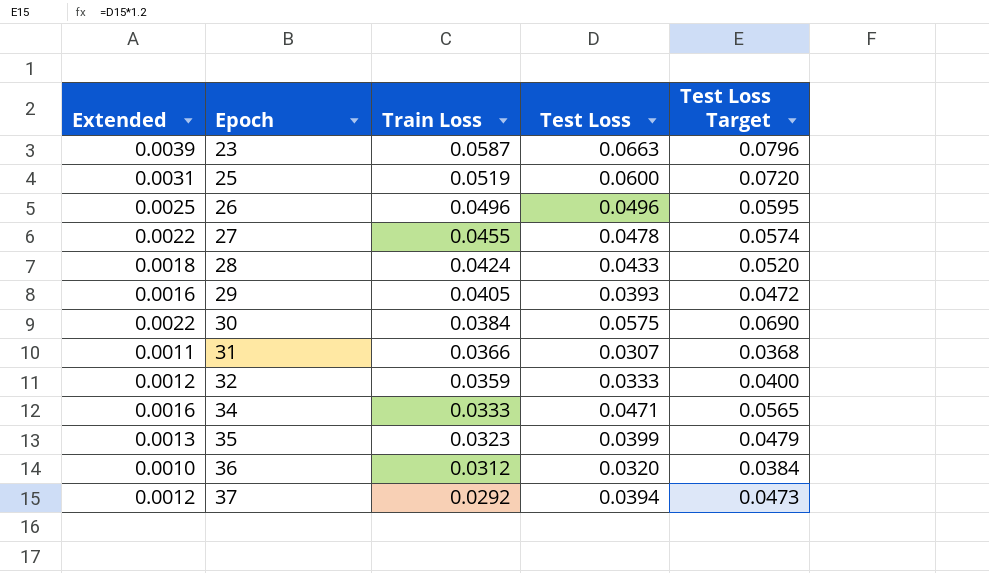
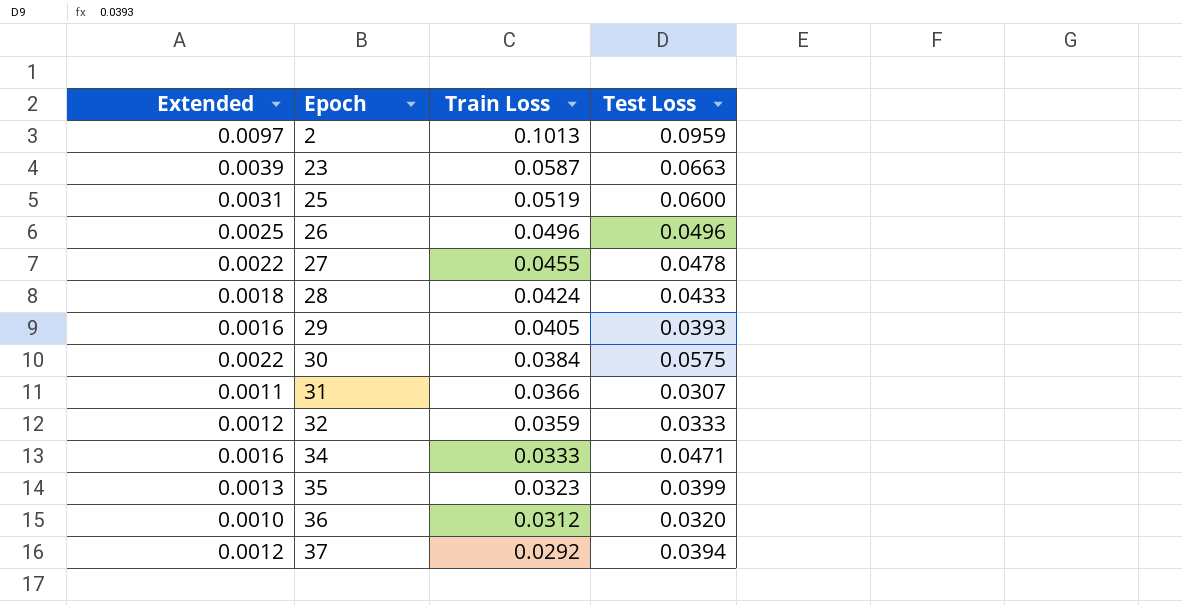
column Test Loss Target | formula: [Test Loss] * 1.2 -> none
row 2: none -> 0.0097 | 0.1013 | 0.0959

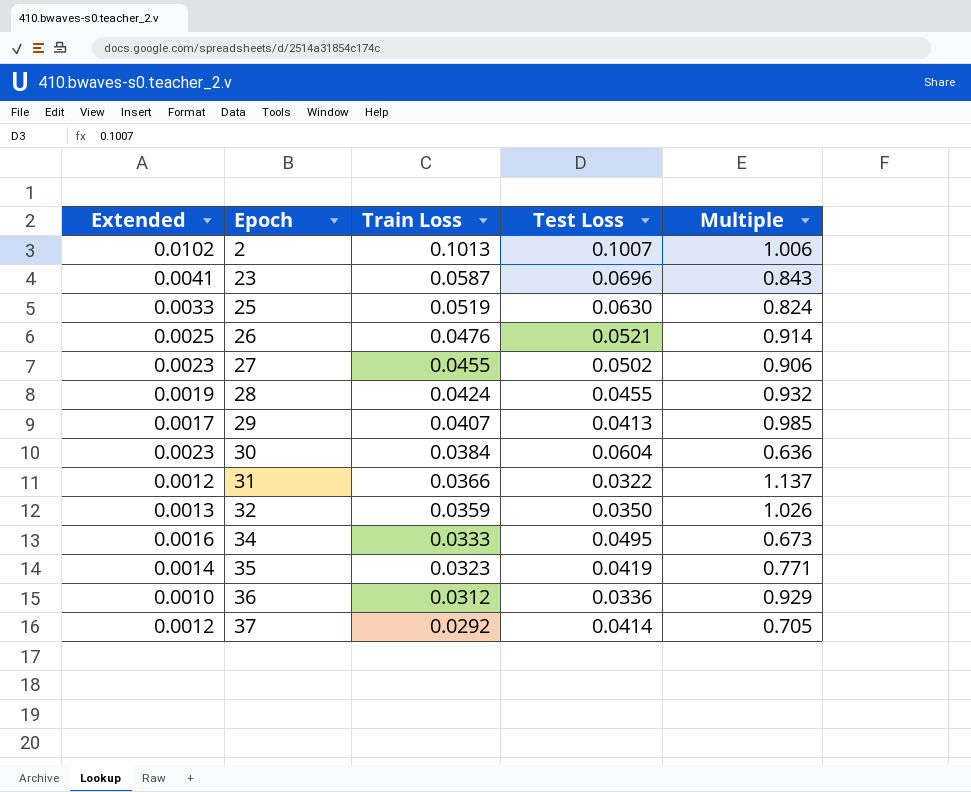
column Multiple | formula: none -> [Train Loss] / [Test Loss]
2 | Extended: 0.0097 -> 0.0102
2 | Test Loss: 0.0959 -> 0.1007
23 | Extended: 0.0039 -> 0.0041
23 | Test Loss: 0.0663 -> 0.0696
25 | Extended: 0.0031 -> 0.0033
25 | Test Loss: 0.0600 -> 0.0630
26 | Train Loss: 0.0496 -> 0.0476
26 | Test Loss: 0.0496 -> 0.0521
27 | Extended: 0.0022 -> 0.0023
27 | Test Loss: 0.0478 -> 0.0502
28 | Extended: 0.0018 -> 0.0019
28 | Test Loss: 0.0433 -> 0.0455
29 | Extended: 0.0016 -> 0.0017
29 | Train Loss: 0.0405 -> 0.0407
29 | Test Loss: 0.0393 -> 0.0413
30 | Extended: 0.0022 -> 0.0023
30 | Test Loss: 0.0575 -> 0.0604
31 | Extended: 0.0011 -> 0.0012
31 | Test Loss: 0.0307 -> 0.0322
32 | Extended: 0.0012 -> 0.0013
32 | Test Loss: 0.0333 -> 0.0350
34 | Test Loss: 0.0471 -> 0.0495
35 | Extended: 0.0013 -> 0.0014
35 | Test Loss: 0.0399 -> 0.0419
36 | Test Loss: 0.0320 -> 0.0336
37 | Test Loss: 0.0394 -> 0.0414

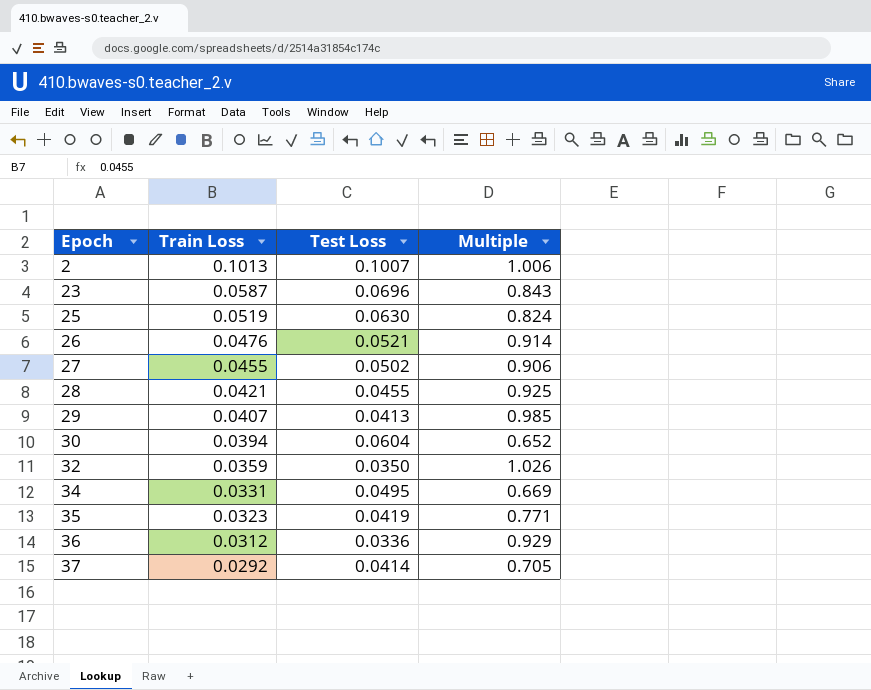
column Extended | formula: [Train Loss] * [Test Loss] -> none
row 31: 0.0012 | 0.0366 | 0.0322 | 1.137 -> none
28 | Train Loss: 0.0424 -> 0.0421
28 | Multiple: 0.932 -> 0.925
30 | Train Loss: 0.0384 -> 0.0394
30 | Multiple: 0.636 -> 0.652
34 | Train Loss: 0.0333 -> 0.0331
34 | Multiple: 0.673 -> 0.669

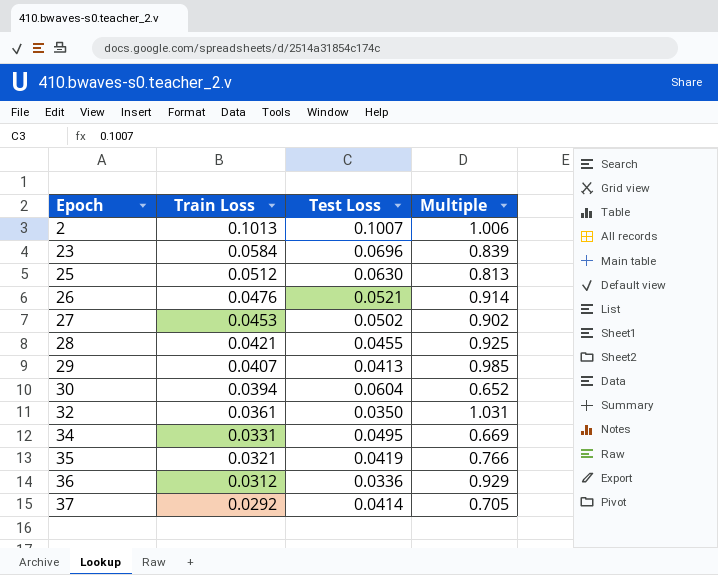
23 | Train Loss: 0.0587 -> 0.0584
23 | Multiple: 0.843 -> 0.839
25 | Train Loss: 0.0519 -> 0.0512
25 | Multiple: 0.824 -> 0.813
27 | Train Loss: 0.0455 -> 0.0453
27 | Multiple: 0.906 -> 0.902
32 | Train Loss: 0.0359 -> 0.0361
32 | Multiple: 1.026 -> 1.031
35 | Train Loss: 0.0323 -> 0.0321
35 | Multiple: 0.771 -> 0.766

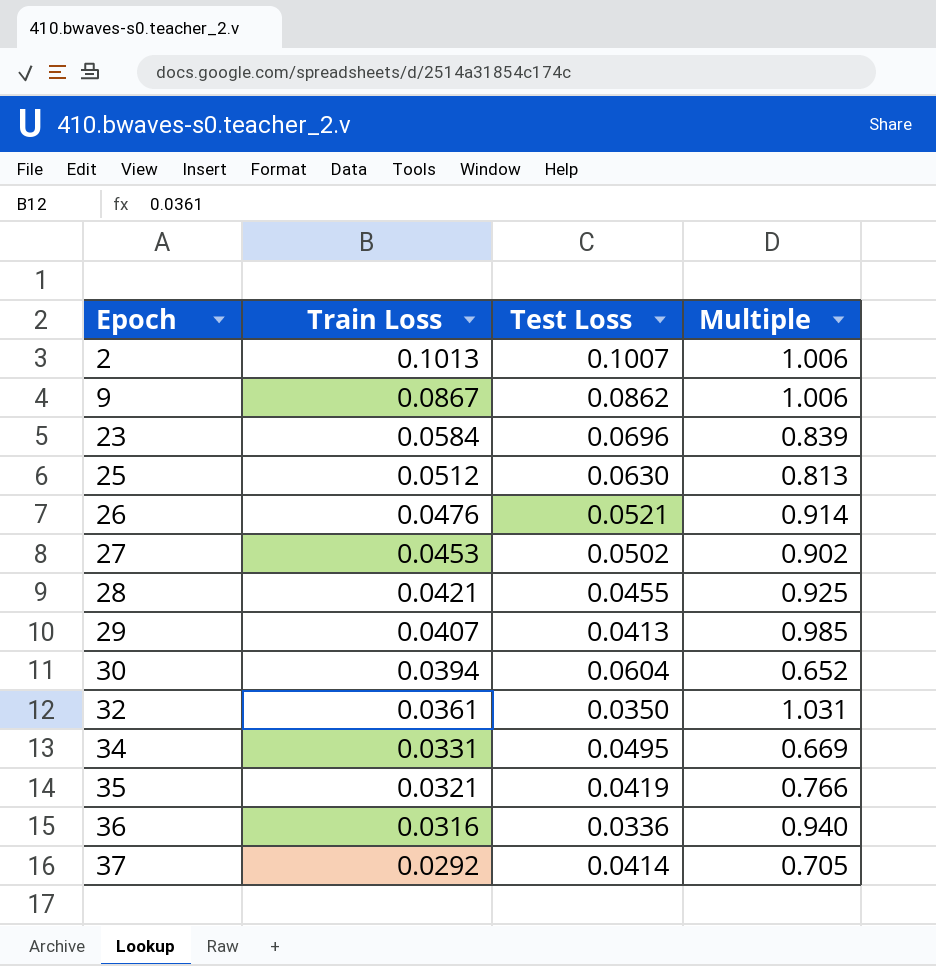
row 9: none -> 0.0867 | 0.0862 | 1.006
36 | Train Loss: 0.0312 -> 0.0316
36 | Multiple: 0.929 -> 0.940

